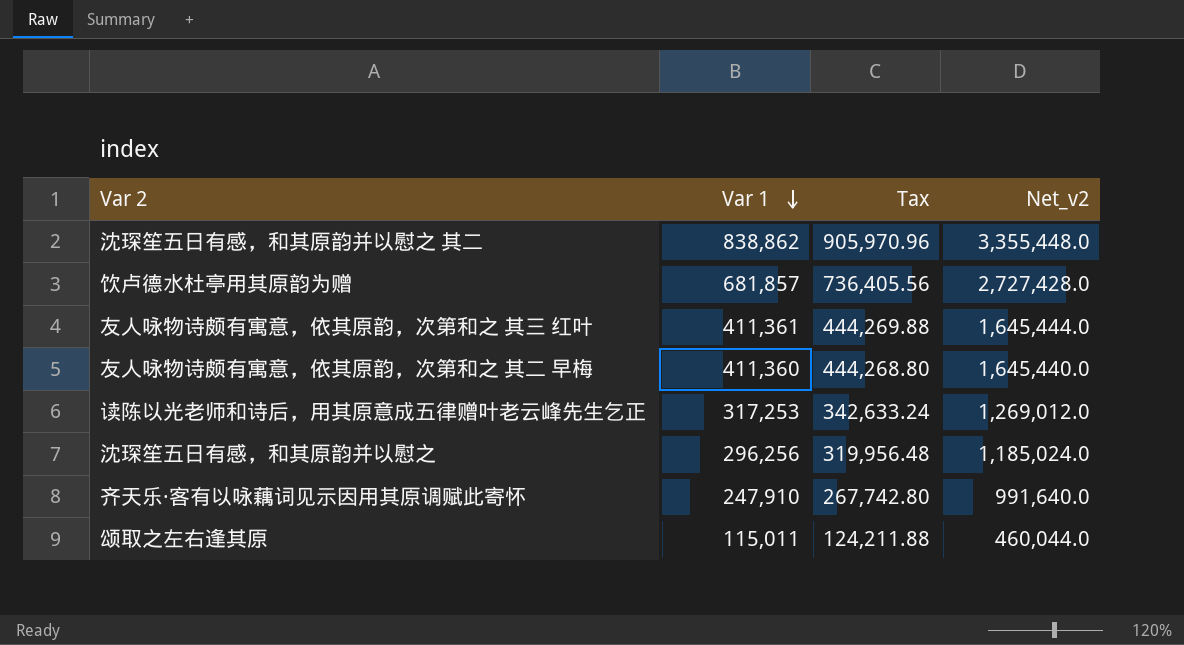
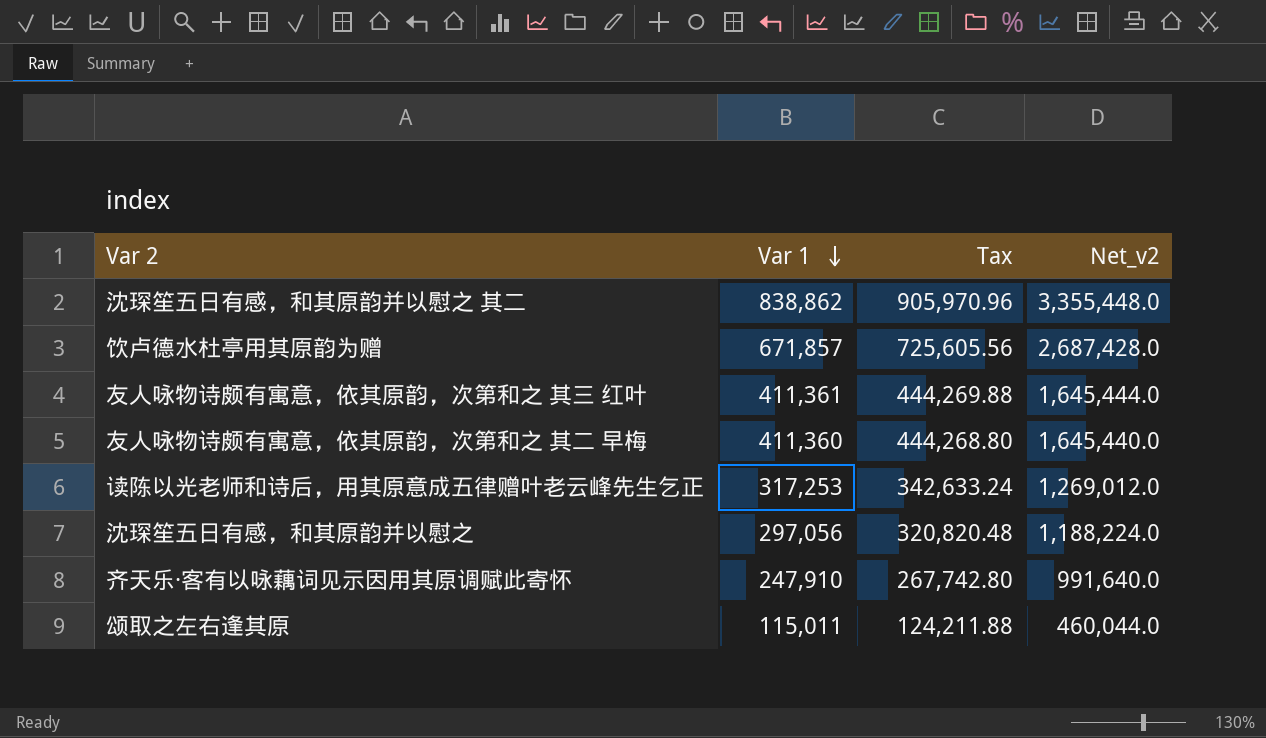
饮卢德水杜亭用其原韵为赠 | Var 1: 681,857 -> 671,857
饮卢德水杜亭用其原韵为赠 | Tax: 736,405.56 -> 725,605.56
饮卢德水杜亭用其原韵为赠 | Net_v2: 2,727,428.0 -> 2,687,428.0
沈琛笙五日有感，和其原韵并以慰之 | Var 1: 296,256 -> 297,056
沈琛笙五日有感，和其原韵并以慰之 | Tax: 319,956.48 -> 320,820.48
沈琛笙五日有感，和其原韵并以慰之 | Net_v2: 1,185,024.0 -> 1,188,224.0

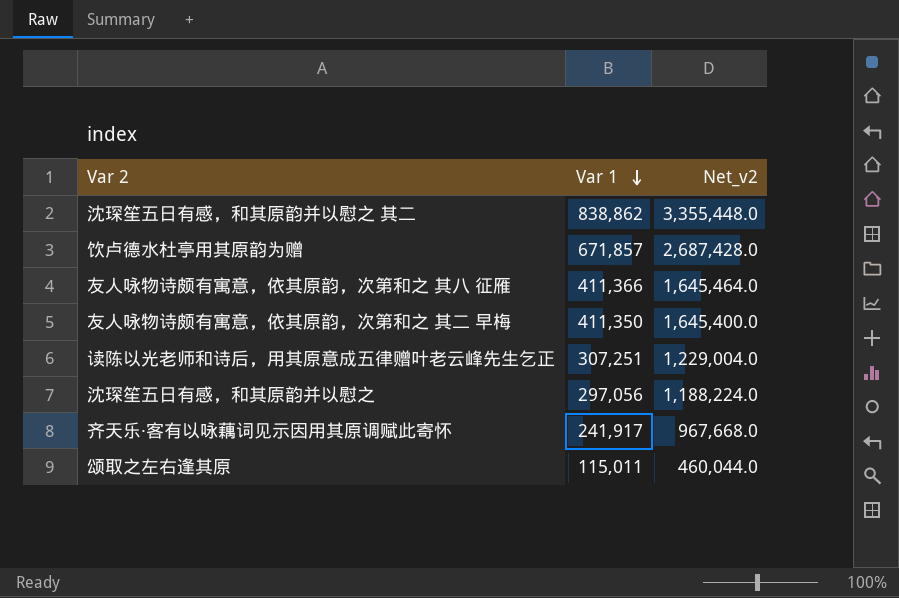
column Tax | formula: [Var 1] * 1.08 -> none
row 友人咏物诗颇有寓意，依其原韵，次第和之 其三 红叶: 411,361 | 444,269.88 | 1,645,444.0 -> none
row 友人咏物诗颇有寓意，依其原韵，次第和之 其八 征雁: none -> 411,366 | 1,645,464.0
友人咏物诗颇有寓意，依其原韵，次第和之 其二 早梅 | Var 1: 411,360 -> 411,350
友人咏物诗颇有寓意，依其原韵，次第和之 其二 早梅 | Net_v2: 1,645,440.0 -> 1,645,400.0
读陈以光老师和诗后，用其原意成五律赠叶老云峰先生乞正 | Var 1: 317,253 -> 307,251
读陈以光老师和诗后，用其原意成五律赠叶老云峰先生乞正 | Net_v2: 1,269,012.0 -> 1,229,004.0
齐天乐·客有以咏藕词见示因用其原调赋此寄怀 | Var 1: 247,910 -> 241,917
齐天乐·客有以咏藕词见示因用其原调赋此寄怀 | Net_v2: 991,640.0 -> 967,668.0

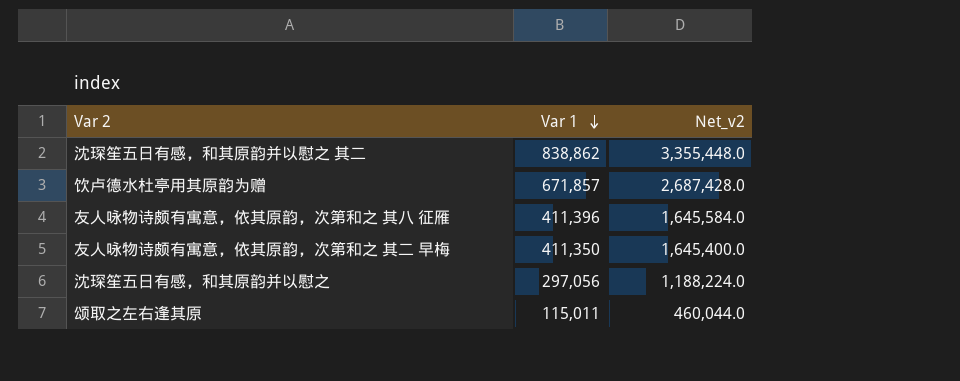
row 读陈以光老师和诗后，用其原意成五律赠叶老云峰先生乞正: 307,251 | 1,229,004.0 -> none
row 齐天乐·客有以咏藕词见示因用其原调赋此寄怀: 241,917 | 967,668.0 -> none
友人咏物诗颇有寓意，依其原韵，次第和之 其八 征雁 | Var 1: 411,366 -> 411,396
友人咏物诗颇有寓意，依其原韵，次第和之 其八 征雁 | Net_v2: 1,645,464.0 -> 1,645,584.0

